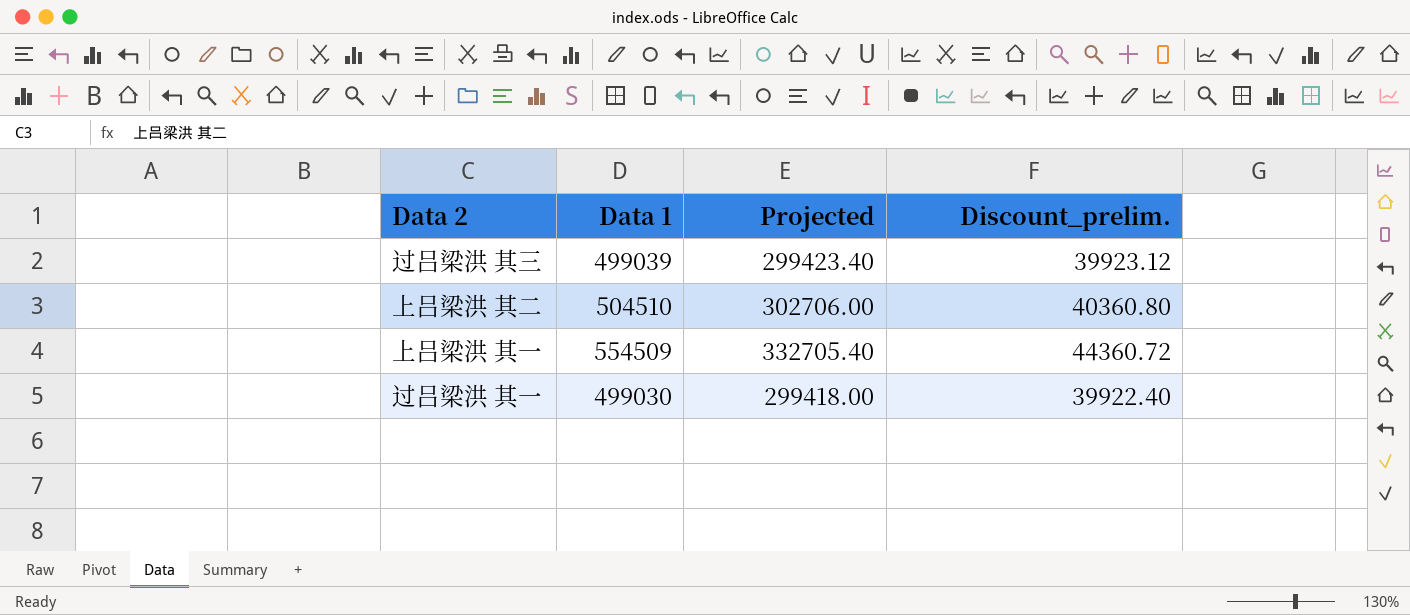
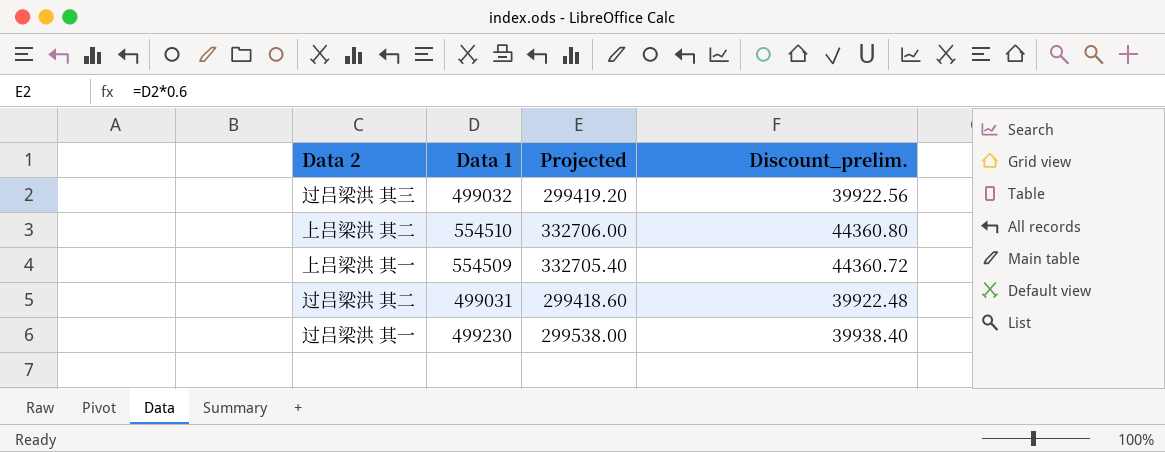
过吕梁洪 其三 | Data 1: 499039 -> 499032
过吕梁洪 其三 | Projected: 299423.40 -> 299419.20
过吕梁洪 其三 | Discount_prelim.: 39923.12 -> 39922.56
上吕梁洪 其二 | Data 1: 504510 -> 554510
上吕梁洪 其二 | Projected: 302706.00 -> 332706.00
上吕梁洪 其二 | Discount_prelim.: 40360.80 -> 44360.80
row 过吕梁洪 其二: none -> 499031 | 299418.60 | 39922.48
过吕梁洪 其一 | Data 1: 499030 -> 499230
过吕梁洪 其一 | Projected: 299418.00 -> 299538.00
过吕梁洪 其一 | Discount_prelim.: 39922.40 -> 39938.40

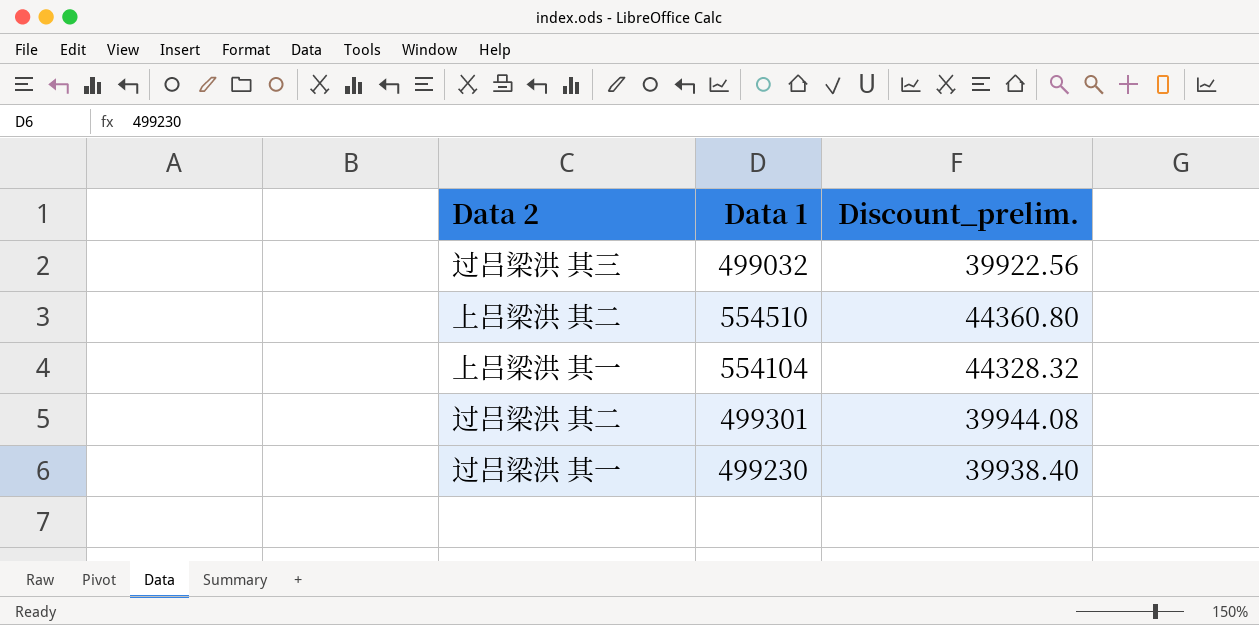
column Projected | formula: [Data 1] * 0.6 -> none
上吕梁洪 其一 | Data 1: 554509 -> 554104
上吕梁洪 其一 | Discount_prelim.: 44360.72 -> 44328.32
过吕梁洪 其二 | Data 1: 499031 -> 499301
过吕梁洪 其二 | Discount_prelim.: 39922.48 -> 39944.08

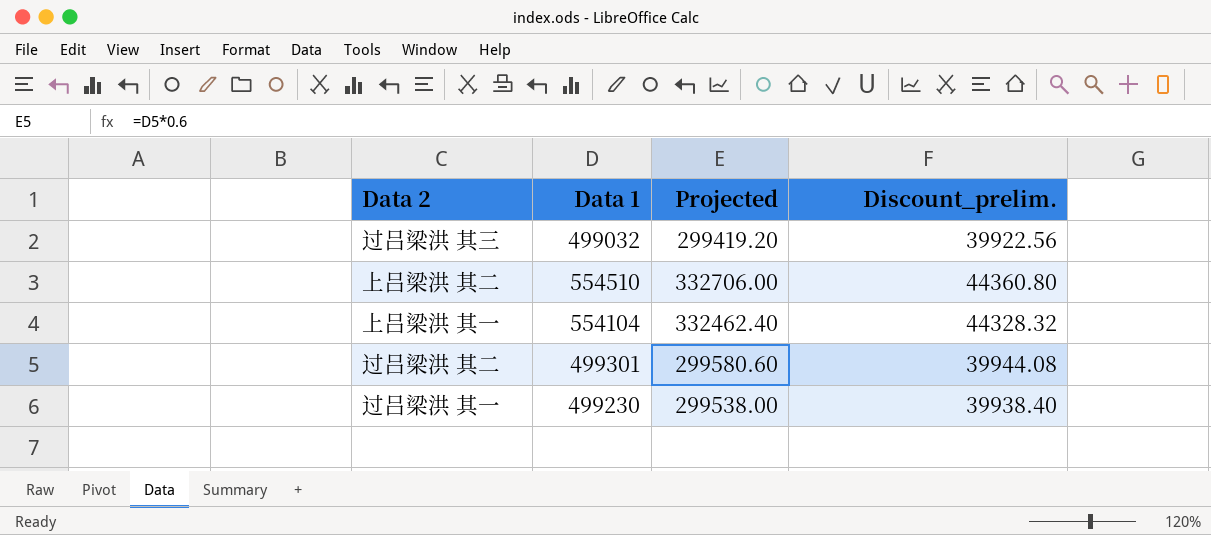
column Projected | formula: none -> [Data 1] * 0.6

